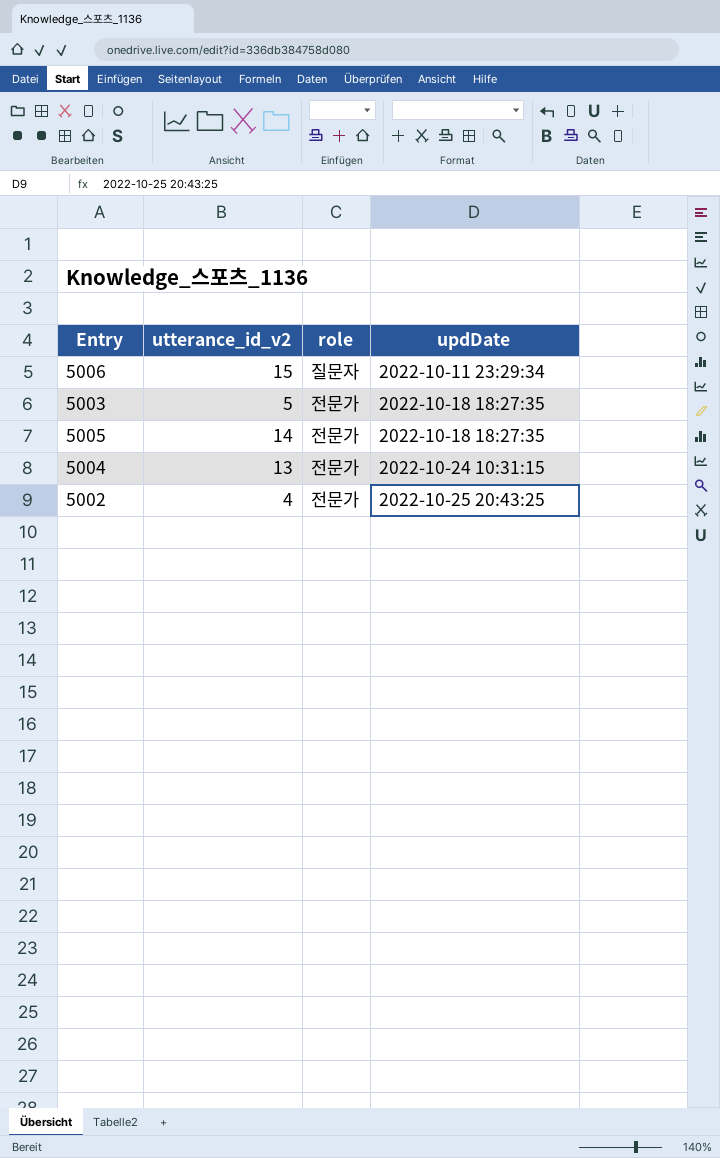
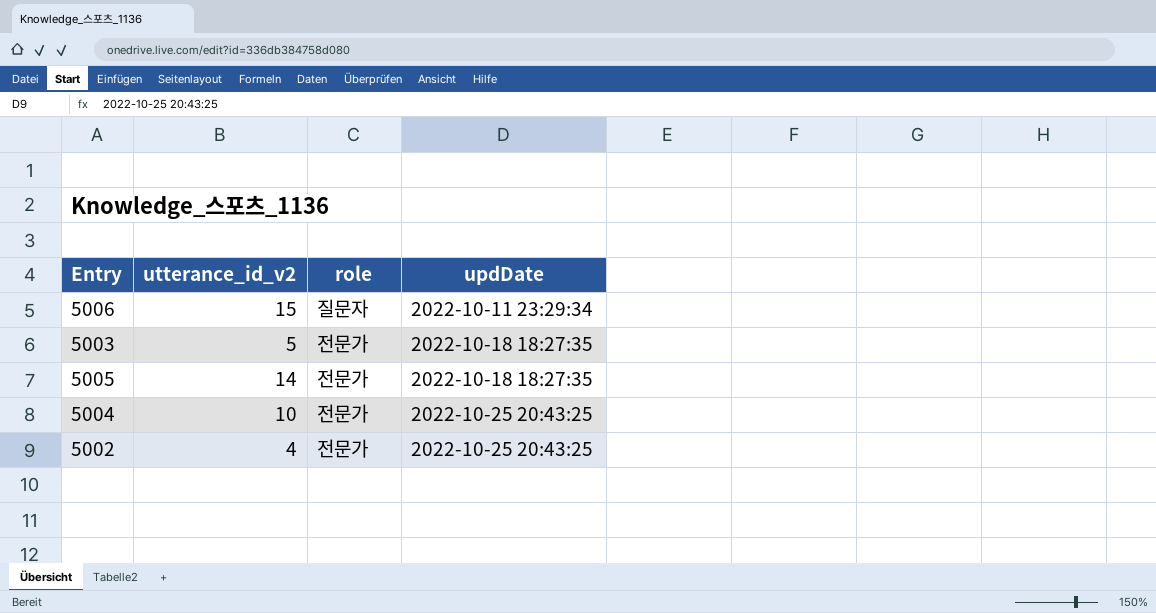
5004 | utterance_id_v2: 13 -> 10
5004 | updDate: 2022-10-24 10:31:15 -> 2022-10-25 20:43:25

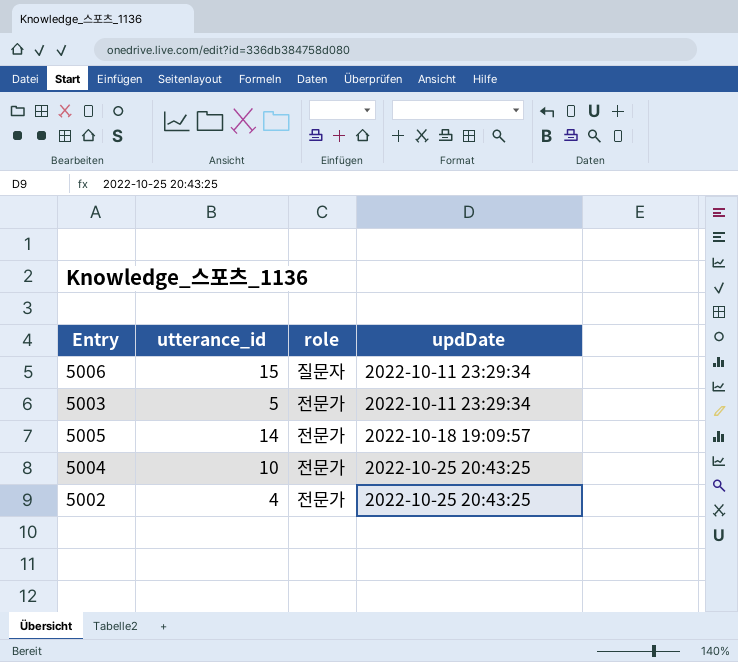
column name: utterance_id_v2 -> utterance_id
5003 | updDate: 2022-10-18 18:27:35 -> 2022-10-11 23:29:34
5005 | updDate: 2022-10-18 18:27:35 -> 2022-10-18 19:09:57

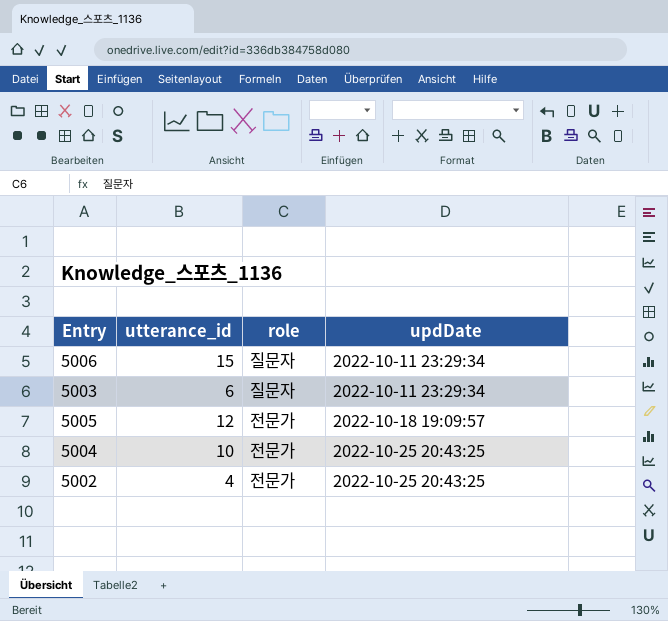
5003 | utterance_id: 5 -> 6
5003 | role: 전문가 -> 질문자
5005 | utterance_id: 14 -> 12

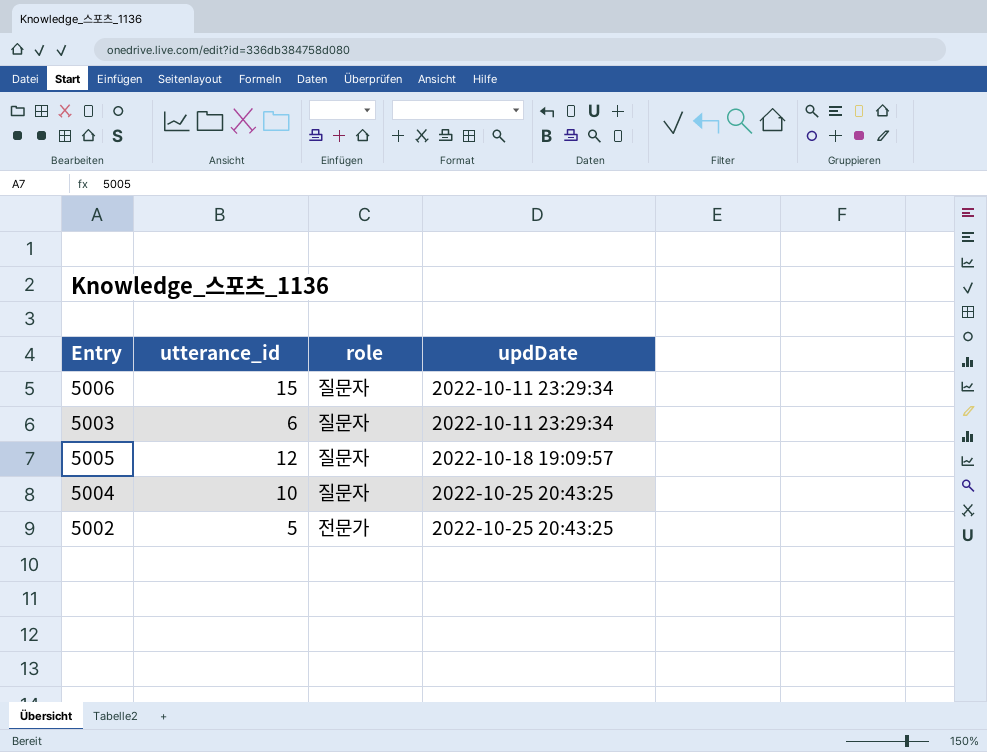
5005 | role: 전문가 -> 질문자
5004 | role: 전문가 -> 질문자
5002 | utterance_id: 4 -> 5

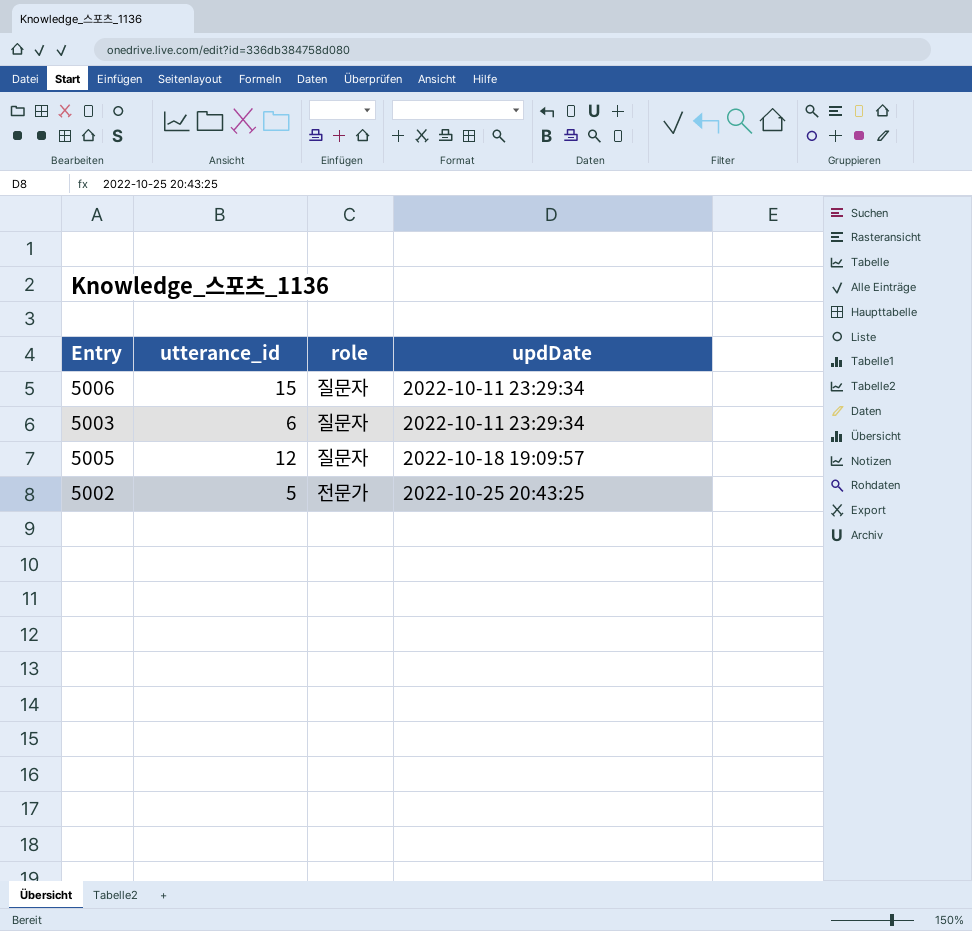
row 5004: 10 | 질문자 | 2022-10-25 20:43:25 -> none

